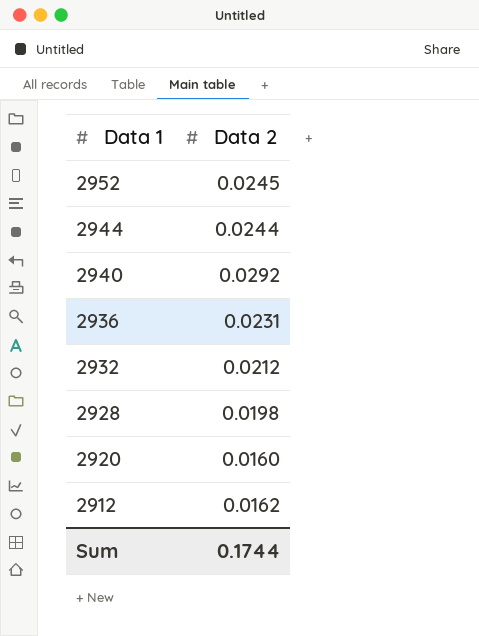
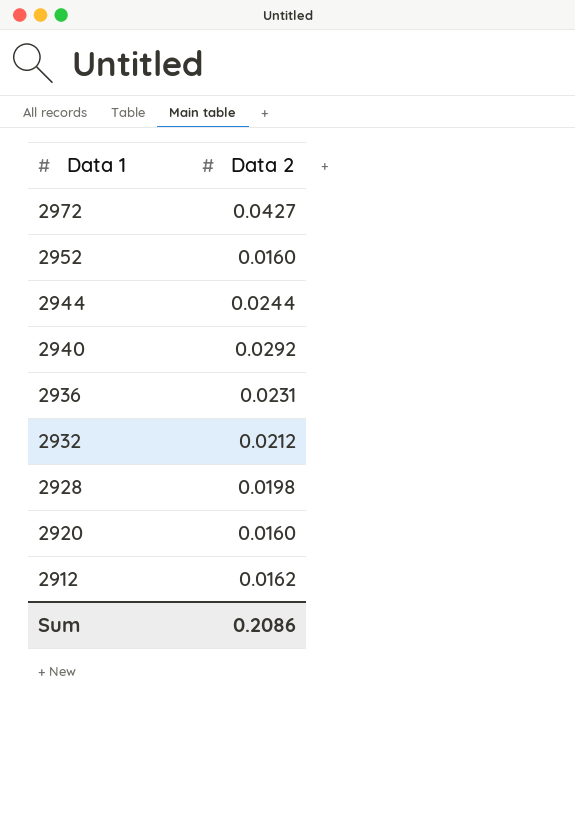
row 2972: none -> 0.0427
2952 | Data 2: 0.0245 -> 0.0160
Sum | Data 2: 0.1744 -> 0.2086

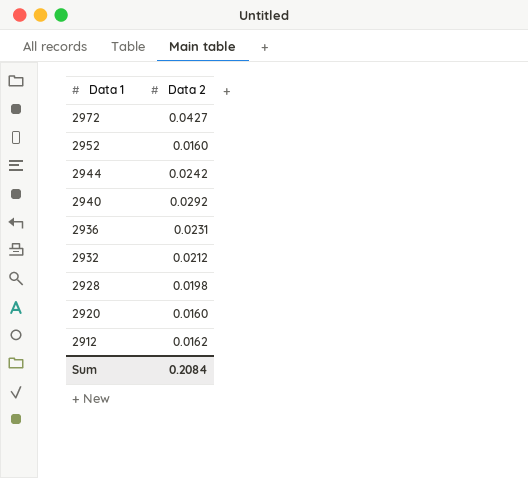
2944 | Data 2: 0.0244 -> 0.0242
Sum | Data 2: 0.2086 -> 0.2084

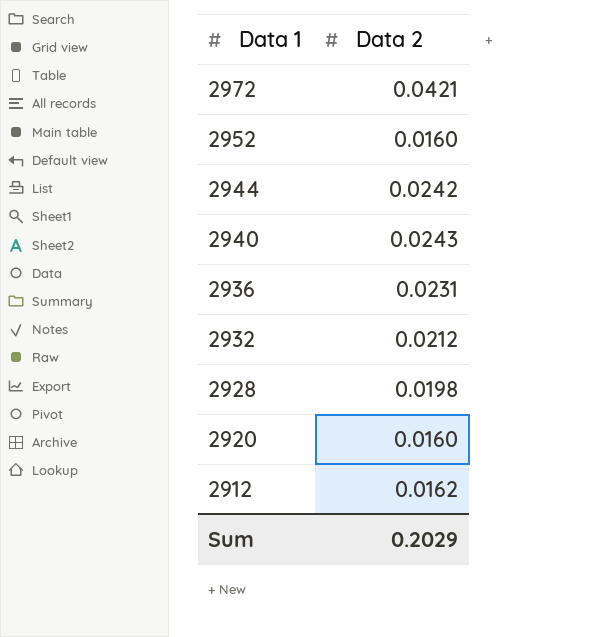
2972 | Data 2: 0.0427 -> 0.0421
2940 | Data 2: 0.0292 -> 0.0243
Sum | Data 2: 0.2084 -> 0.2029

